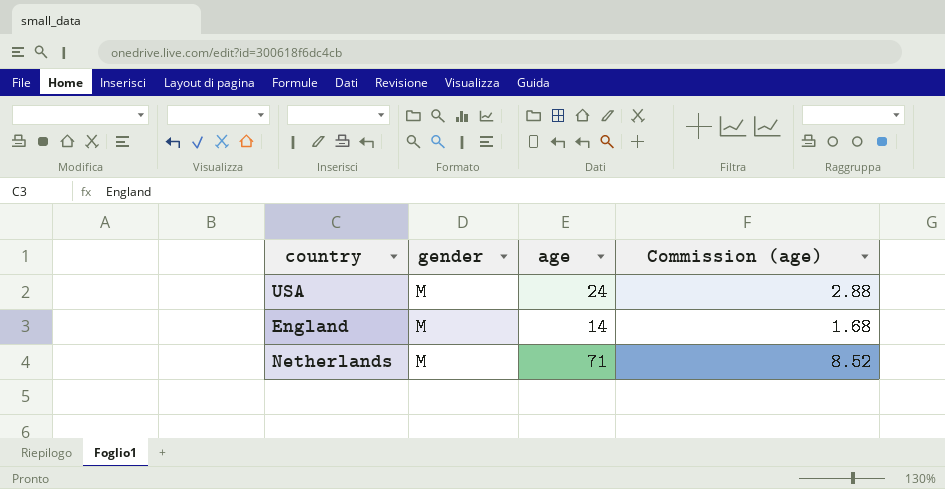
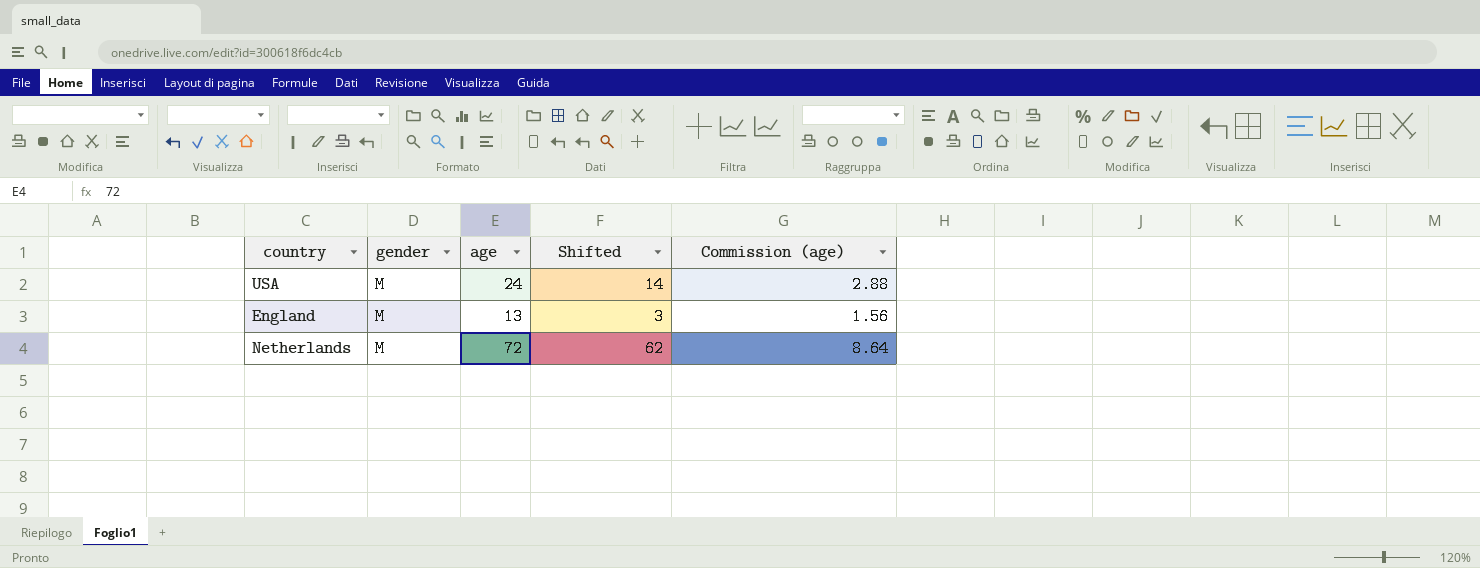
column Shifted | formula: none -> [age] - 10
England | age: 14 -> 13
England | Commission (age): 1.68 -> 1.56
Netherlands | age: 71 -> 72
Netherlands | Commission (age): 8.52 -> 8.64

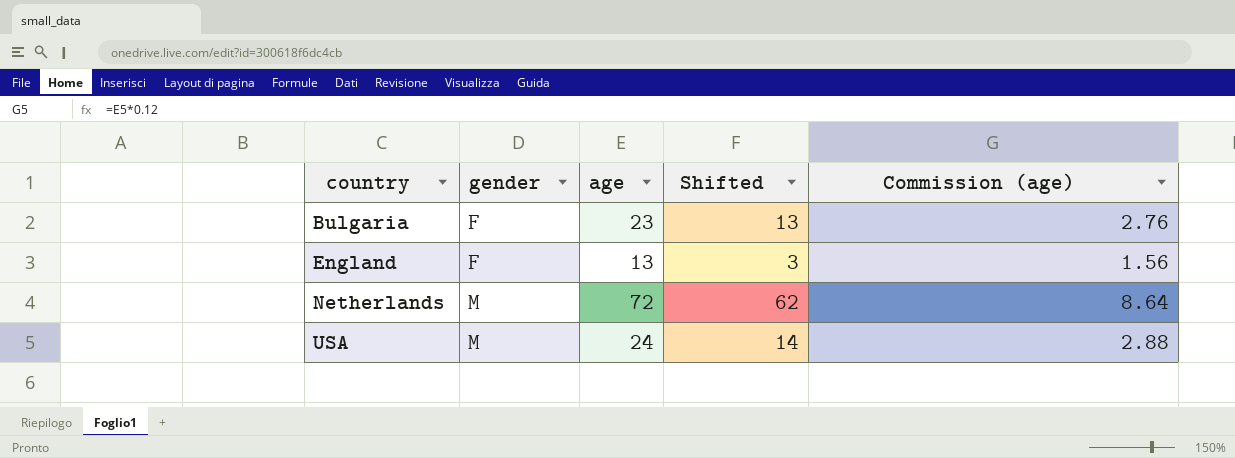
row order: none -> country ascending
row Bulgaria: none -> F | 23 | 13 | 2.76
England | gender: M -> F

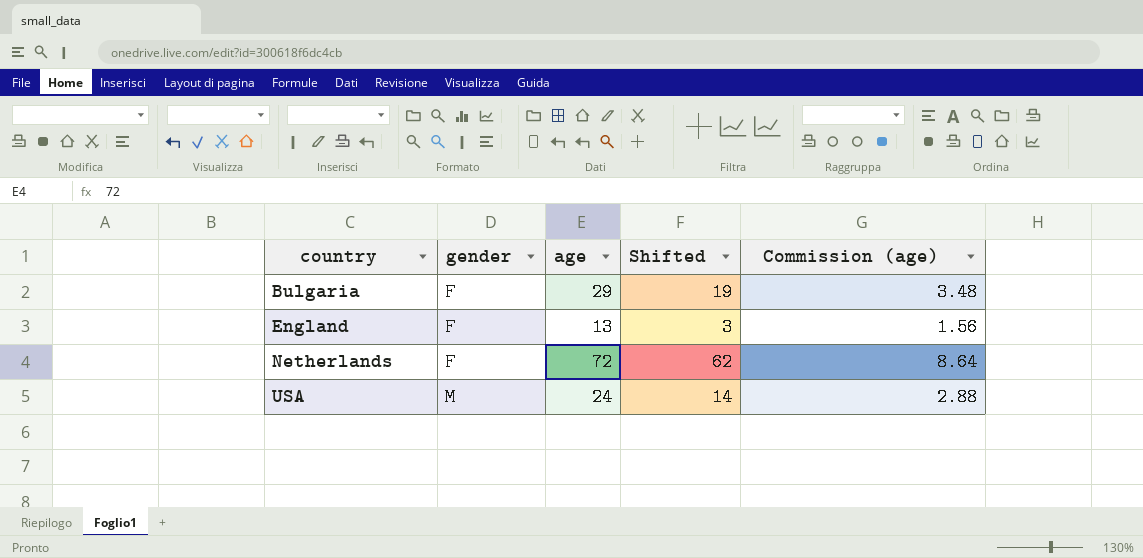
Bulgaria | age: 23 -> 29
Bulgaria | Shifted: 13 -> 19
Bulgaria | Commission (age): 2.76 -> 3.48
Netherlands | gender: M -> F

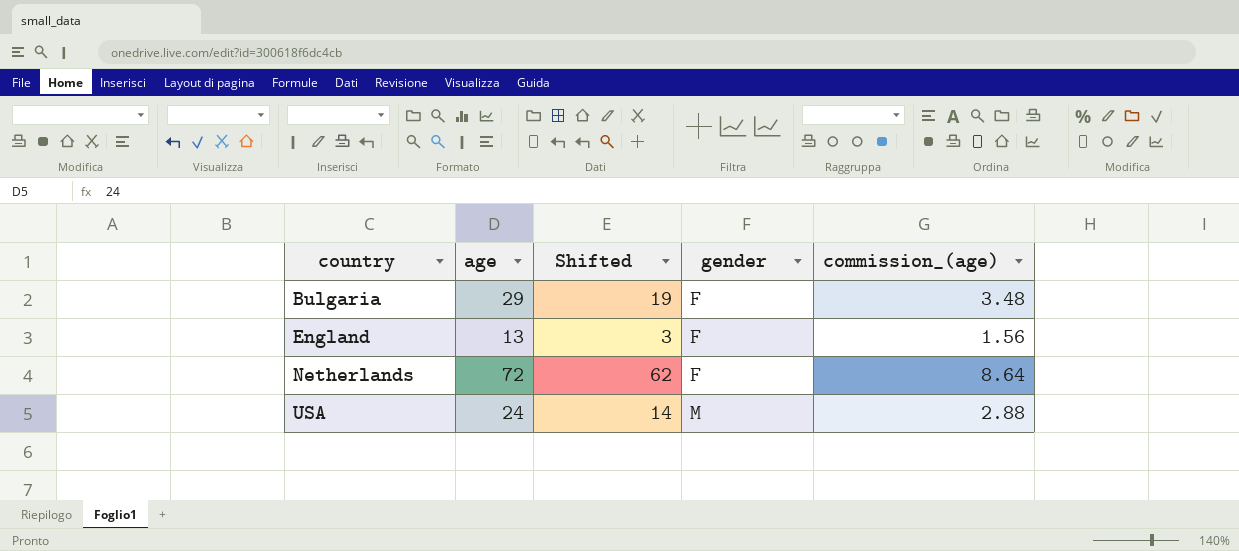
column gender | position: 2 -> 4
column name: Commission (age) -> commission_(age)

